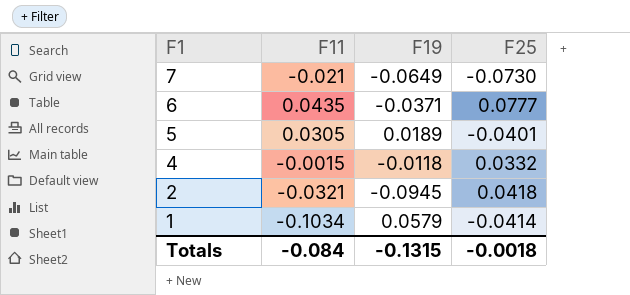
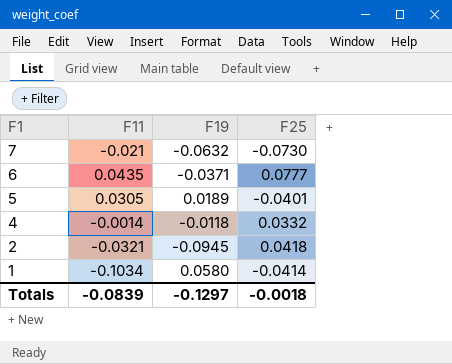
7 | F19: -0.0649 -> -0.0632
4 | F11: -0.0015 -> -0.0014
1 | F19: 0.0579 -> 0.0580
Totals | F11: -0.084 -> -0.0839
Totals | F19: -0.1315 -> -0.1297

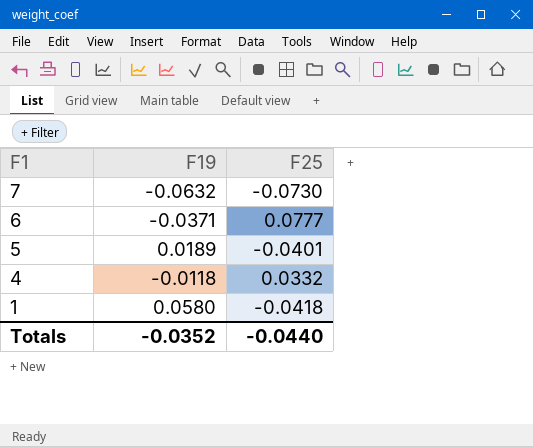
column F11 | position: 2 -> none
row 2: -0.0321 | -0.0945 | 0.0418 -> none
1 | F25: -0.0414 -> -0.0418
Totals | F19: -0.1297 -> -0.0352
Totals | F25: -0.0018 -> -0.0440

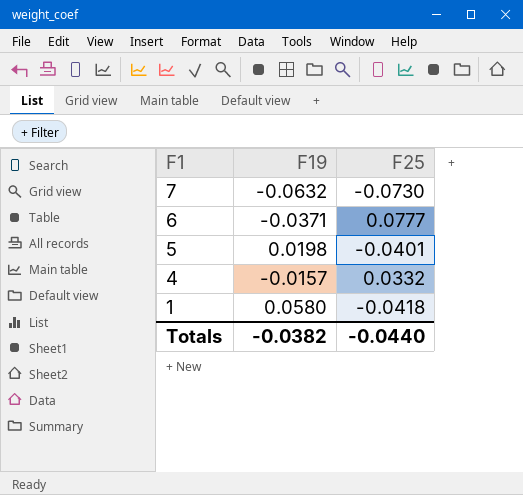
5 | F19: 0.0189 -> 0.0198
4 | F19: -0.0118 -> -0.0157
Totals | F19: -0.0352 -> -0.0382

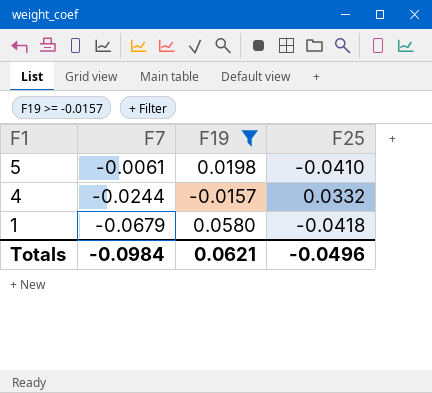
filter: none -> F19 >= -0.0157
column F7 | position: none -> 2
5 | F25: -0.0401 -> -0.0410
Totals | F19: -0.0382 -> 0.0621
Totals | F25: -0.0440 -> -0.0496

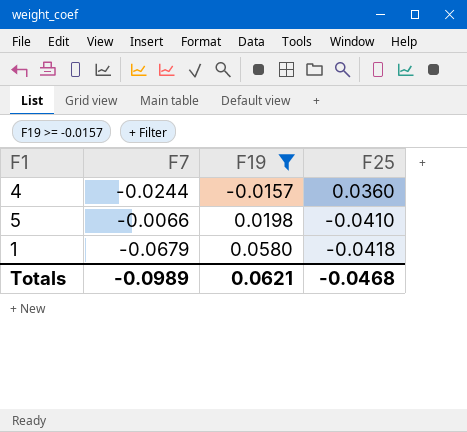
row order: F1 descending -> F19 ascending
4 | F25: 0.0332 -> 0.0360
5 | F7: -0.0061 -> -0.0066
Totals | F7: -0.0984 -> -0.0989
Totals | F25: -0.0496 -> -0.0468

